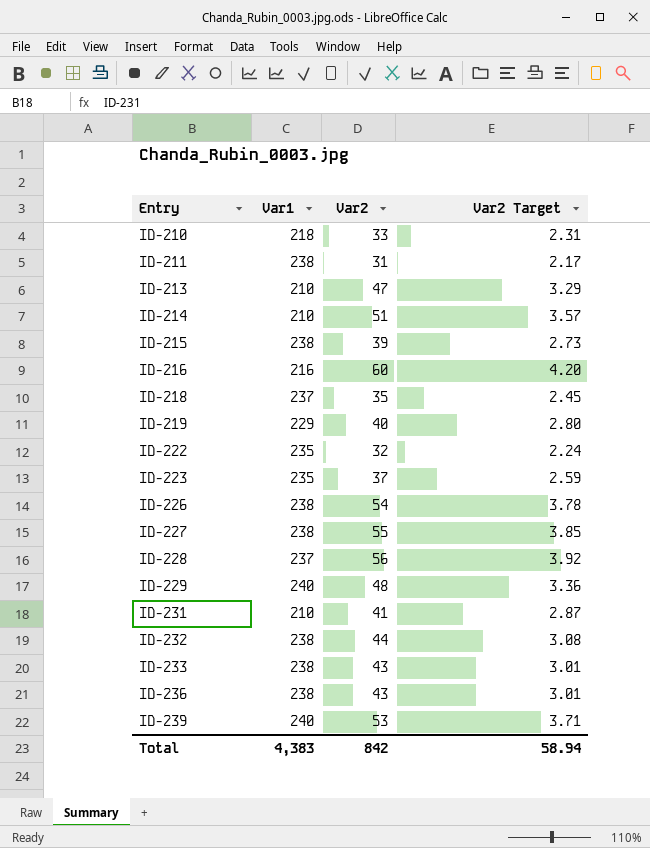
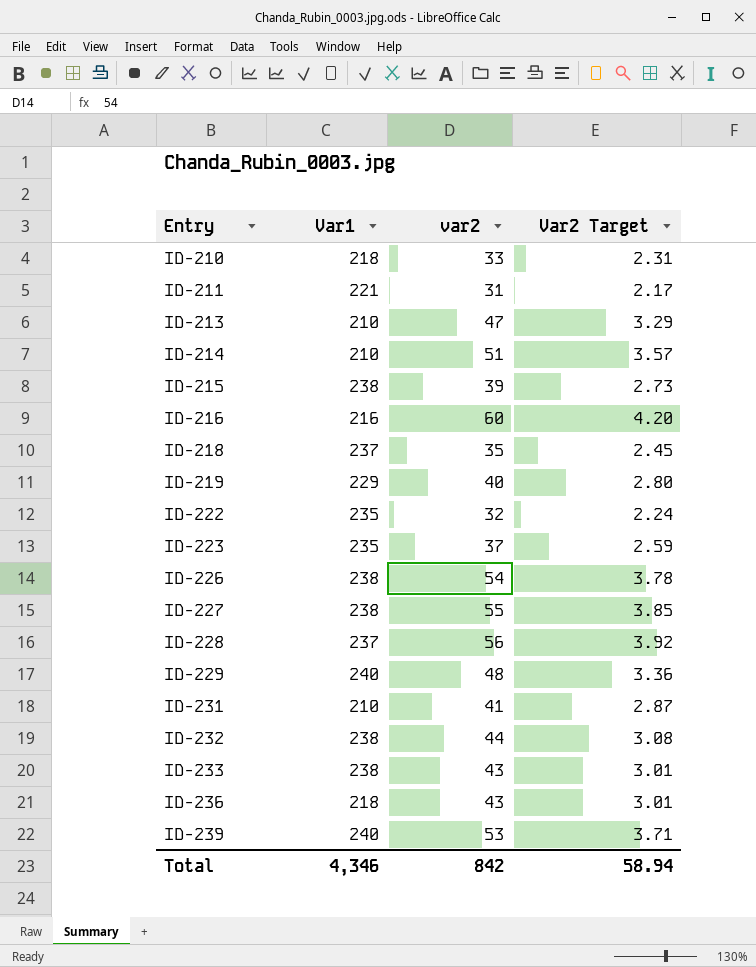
column name: Var2 -> var2
ID-211 | Var1: 238 -> 221
ID-236 | Var1: 238 -> 218
Total | Var1: 4,383 -> 4,346

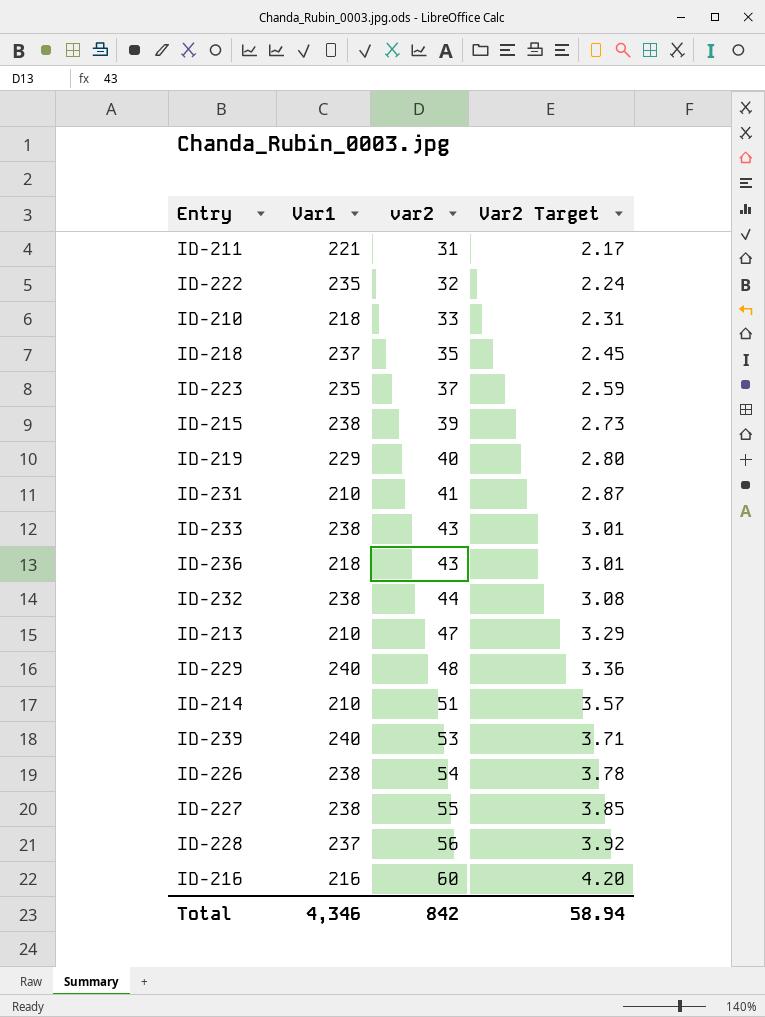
row order: Entry ascending -> var2 ascending

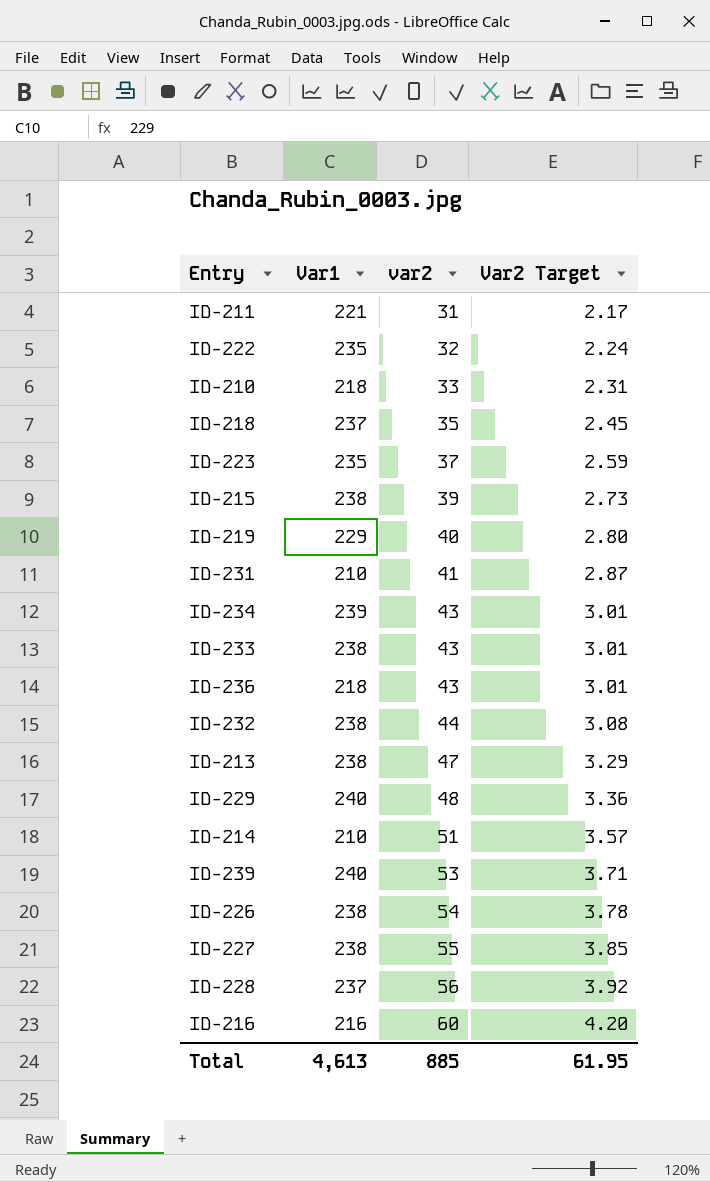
row ID-234: none -> 239 | 43 | 3.01
ID-213 | Var1: 210 -> 238
Total | Var1: 4,346 -> 4,613
Total | var2: 842 -> 885
Total | Var2 Target: 58.94 -> 61.95

